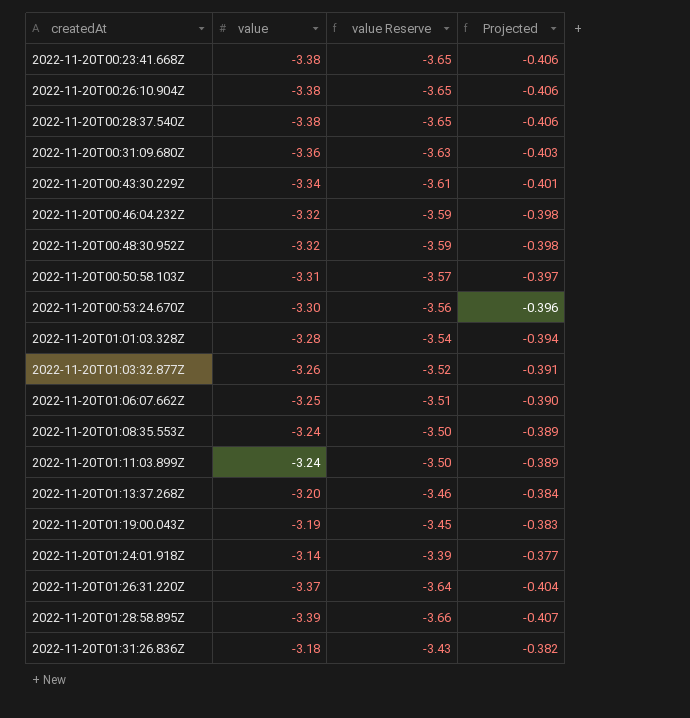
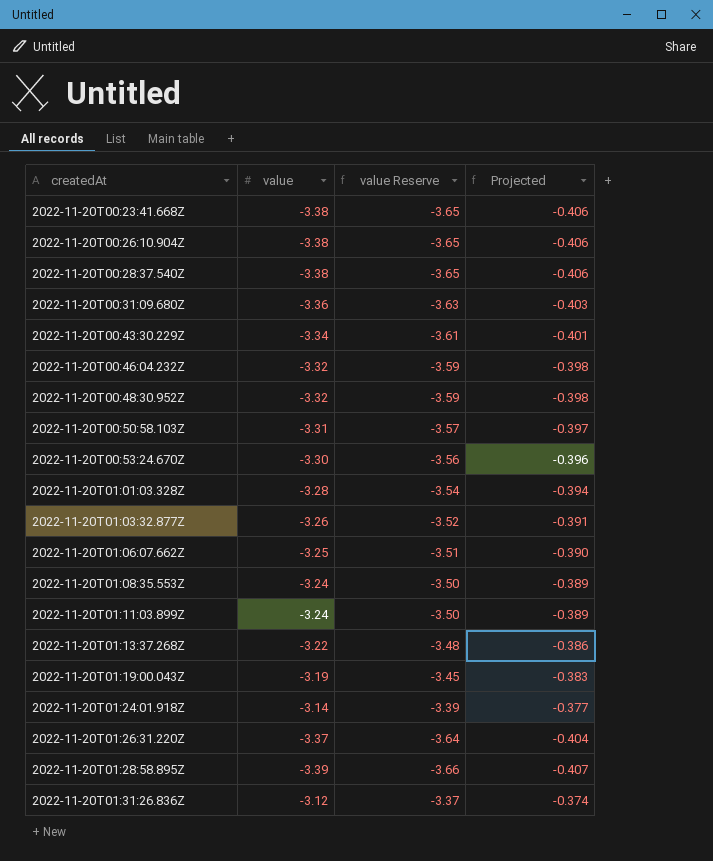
2022-11-20T01:13:37.268Z | value: -3.20 -> -3.22
2022-11-20T01:13:37.268Z | value Reserve: -3.46 -> -3.48
2022-11-20T01:13:37.268Z | Projected: -0.384 -> -0.386
2022-11-20T01:31:26.836Z | value: -3.18 -> -3.12
2022-11-20T01:31:26.836Z | value Reserve: -3.43 -> -3.37
2022-11-20T01:31:26.836Z | Projected: -0.382 -> -0.374

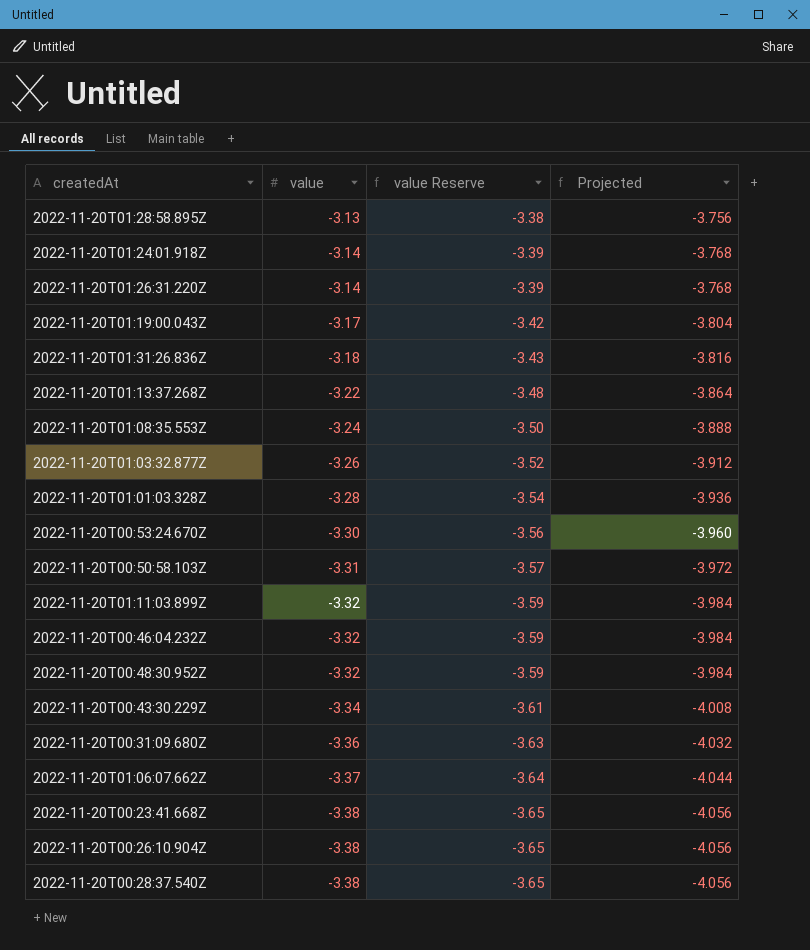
row order: createdAt ascending -> value descending
column Projected | formula: [value] * 0.12 -> [value] * 1.2
2022-11-20T01:28:58.895Z | value: -3.39 -> -3.13
2022-11-20T01:28:58.895Z | value Reserve: -3.66 -> -3.38
2022-11-20T01:26:31.220Z | value: -3.37 -> -3.14
2022-11-20T01:26:31.220Z | value Reserve: -3.64 -> -3.39
2022-11-20T01:19:00.043Z | value: -3.19 -> -3.17
2022-11-20T01:19:00.043Z | value Reserve: -3.45 -> -3.42
2022-11-20T01:31:26.836Z | value: -3.12 -> -3.18
2022-11-20T01:31:26.836Z | value Reserve: -3.37 -> -3.43
2022-11-20T01:11:03.899Z | value: -3.24 -> -3.32
2022-11-20T01:11:03.899Z | value Reserve: -3.50 -> -3.59
2022-11-20T01:06:07.662Z | value: -3.25 -> -3.37
2022-11-20T01:06:07.662Z | value Reserve: -3.51 -> -3.64

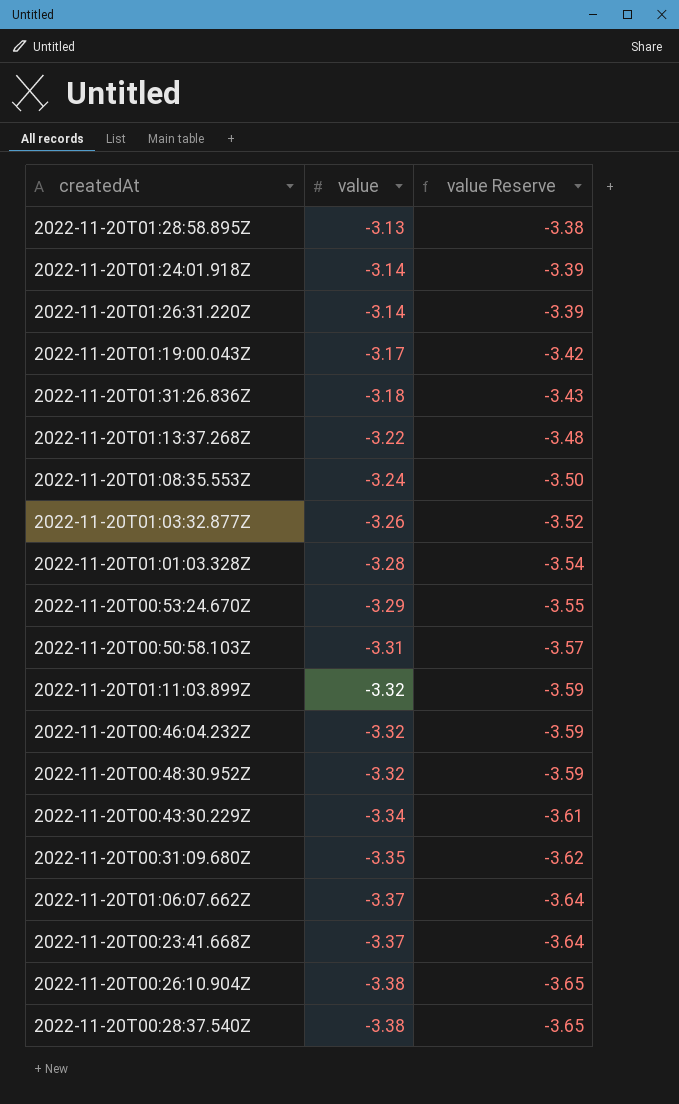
column Projected | formula: [value] * 1.2 -> none
2022-11-20T00:53:24.670Z | value: -3.30 -> -3.29
2022-11-20T00:53:24.670Z | value Reserve: -3.56 -> -3.55
2022-11-20T00:31:09.680Z | value: -3.36 -> -3.35
2022-11-20T00:31:09.680Z | value Reserve: -3.63 -> -3.62
2022-11-20T00:23:41.668Z | value: -3.38 -> -3.37
2022-11-20T00:23:41.668Z | value Reserve: -3.65 -> -3.64

